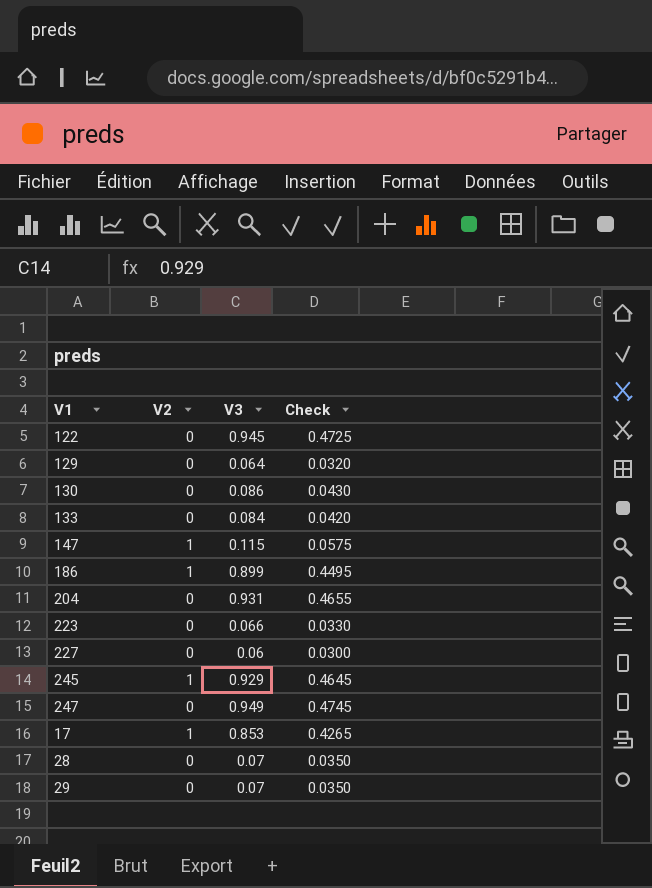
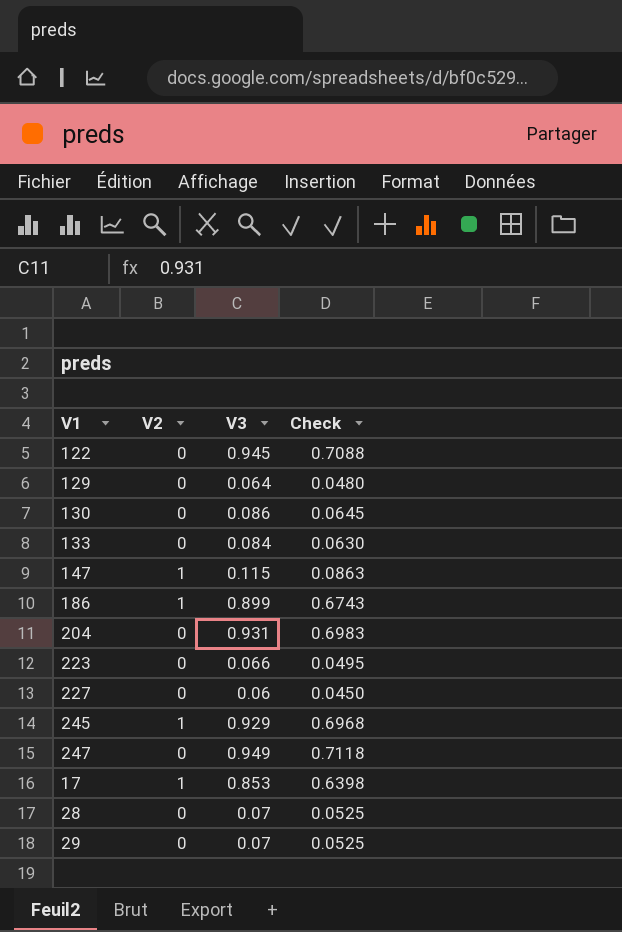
column Check | formula: [V3] * 0.5 -> [V3] * 0.75

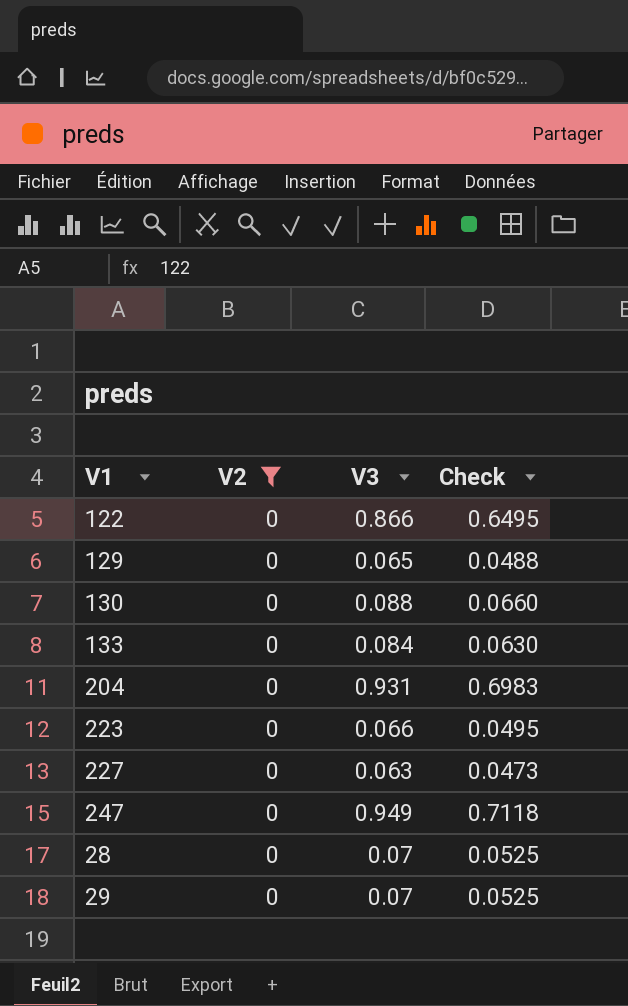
filter: none -> V2 = 0
122 | V3: 0.945 -> 0.866
122 | Check: 0.7088 -> 0.6495
129 | V3: 0.064 -> 0.065
129 | Check: 0.0480 -> 0.0488
130 | V3: 0.086 -> 0.088
130 | Check: 0.0645 -> 0.0660
227 | V3: 0.06 -> 0.063
227 | Check: 0.0450 -> 0.0473

